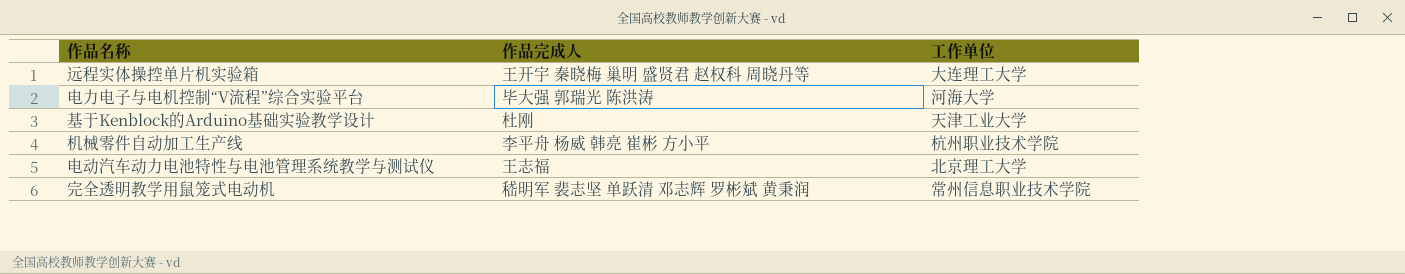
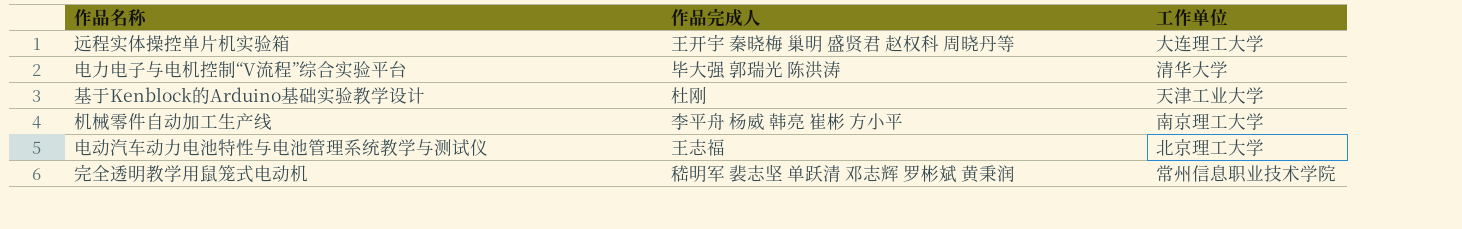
电力电子与电机控制“V流程”综合实验平台 | 工作单位: 河海大学 -> 清华大学
机械零件自动加工生产线 | 工作单位: 杭州职业技术学院 -> 南京理工大学

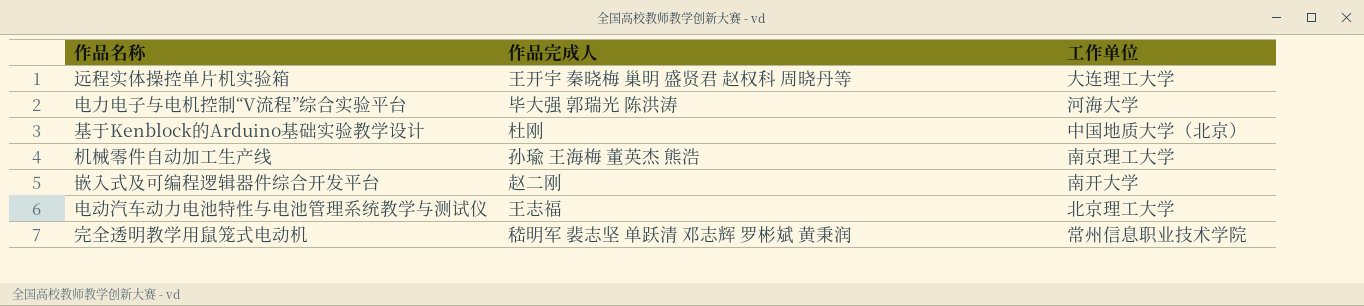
电力电子与电机控制“V流程”综合实验平台 | 工作单位: 清华大学 -> 河海大学
基于Kenblock的Arduino基础实验教学设计 | 工作单位: 天津工业大学 -> 中国地质大学（北京）
机械零件自动加工生产线 | 作品完成人: 李平舟 杨威 韩亮 崔彬 方小平 -> 孙瑜 王海梅 董英杰 熊浩
row 嵌入式及可编程逻辑器件综合开发平台: none -> 赵二刚 | 南开大学

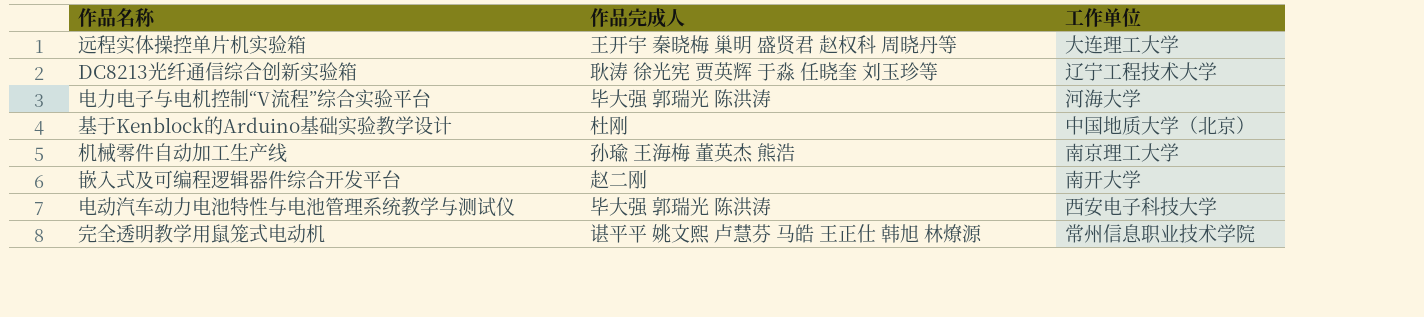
row DC8213光纤通信综合创新实验箱: none -> 耿涛 徐光宪 贾英辉 于淼 任晓奎 刘玉珍等 | 辽宁工程技术大学
电动汽车动力电池特性与电池管理系统教学与测试仪 | 作品完成人: 王志福 -> 毕大强 郭瑞光 陈洪涛
电动汽车动力电池特性与电池管理系统教学与测试仪 | 工作单位: 北京理工大学 -> 西安电子科技大学
完全透明教学用鼠笼式电动机 | 作品完成人: 嵇明军 裴志坚 单跃清 邓志辉 罗彬斌 黄秉润 -> 谌平平 姚文熙 卢慧芬 马皓 王正仕 韩旭 林燎源

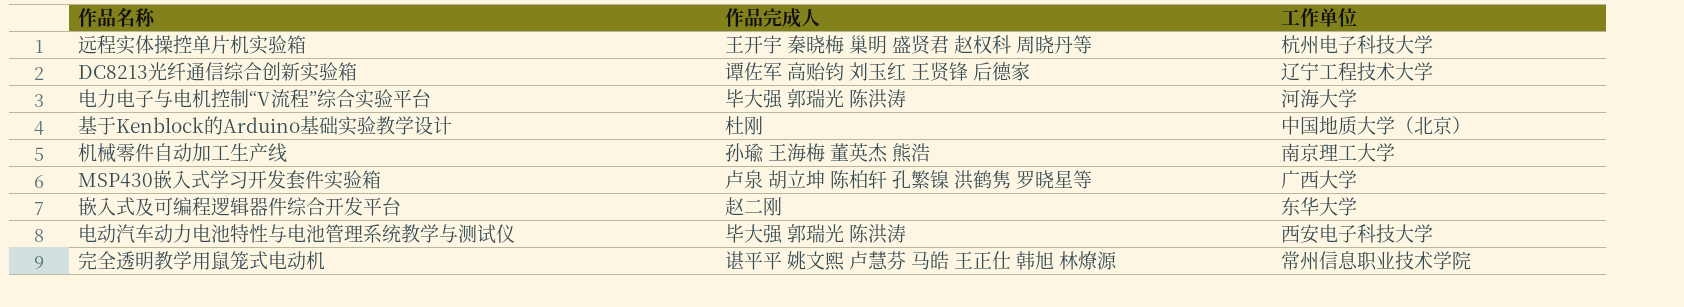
远程实体操控单片机实验箱 | 工作单位: 大连理工大学 -> 杭州电子科技大学
DC8213光纤通信综合创新实验箱 | 作品完成人: 耿涛 徐光宪 贾英辉 于淼 任晓奎 刘玉珍等 -> 谭佐军 高贻钧 刘玉红 王贤锋 后德家
row MSP430嵌入式学习开发套件实验箱: none -> 卢泉 胡立坤 陈柏轩 孔繁镍 洪鹤隽 罗晓星等 | 广西大学
嵌入式及可编程逻辑器件综合开发平台 | 工作单位: 南开大学 -> 东华大学

